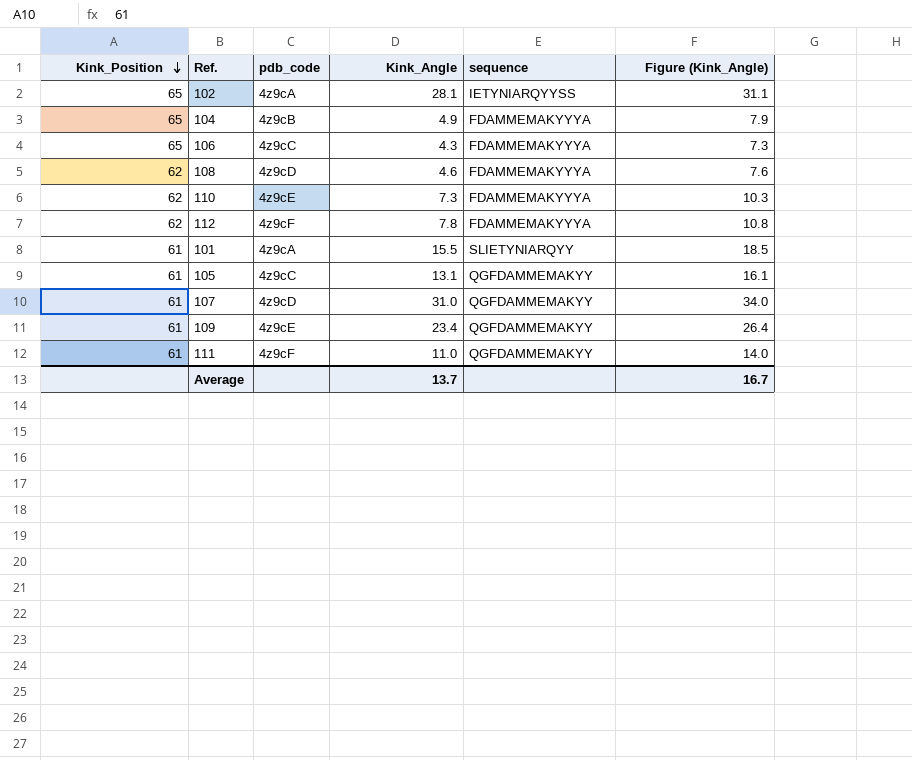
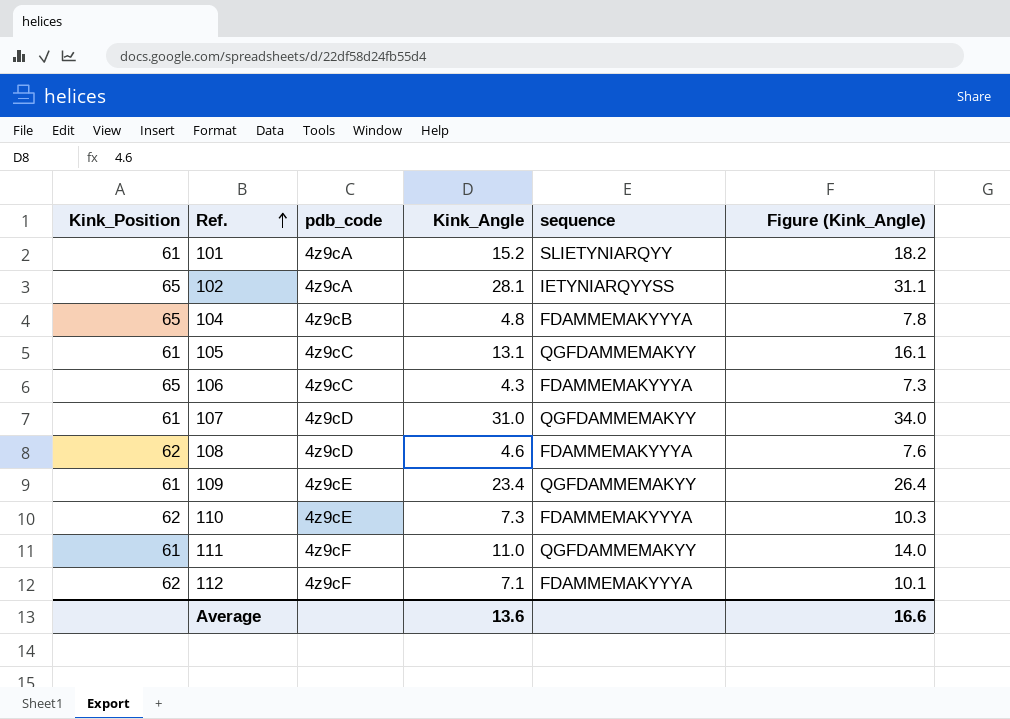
row order: Kink_Position descending -> Ref. ascending
101 | Kink_Angle: 15.5 -> 15.2
101 | Figure (Kink_Angle): 18.5 -> 18.2
104 | Kink_Angle: 4.9 -> 4.8
104 | Figure (Kink_Angle): 7.9 -> 7.8
112 | Kink_Angle: 7.8 -> 7.1
112 | Figure (Kink_Angle): 10.8 -> 10.1
Average | Kink_Angle: 13.7 -> 13.6
Average | Figure (Kink_Angle): 16.7 -> 16.6

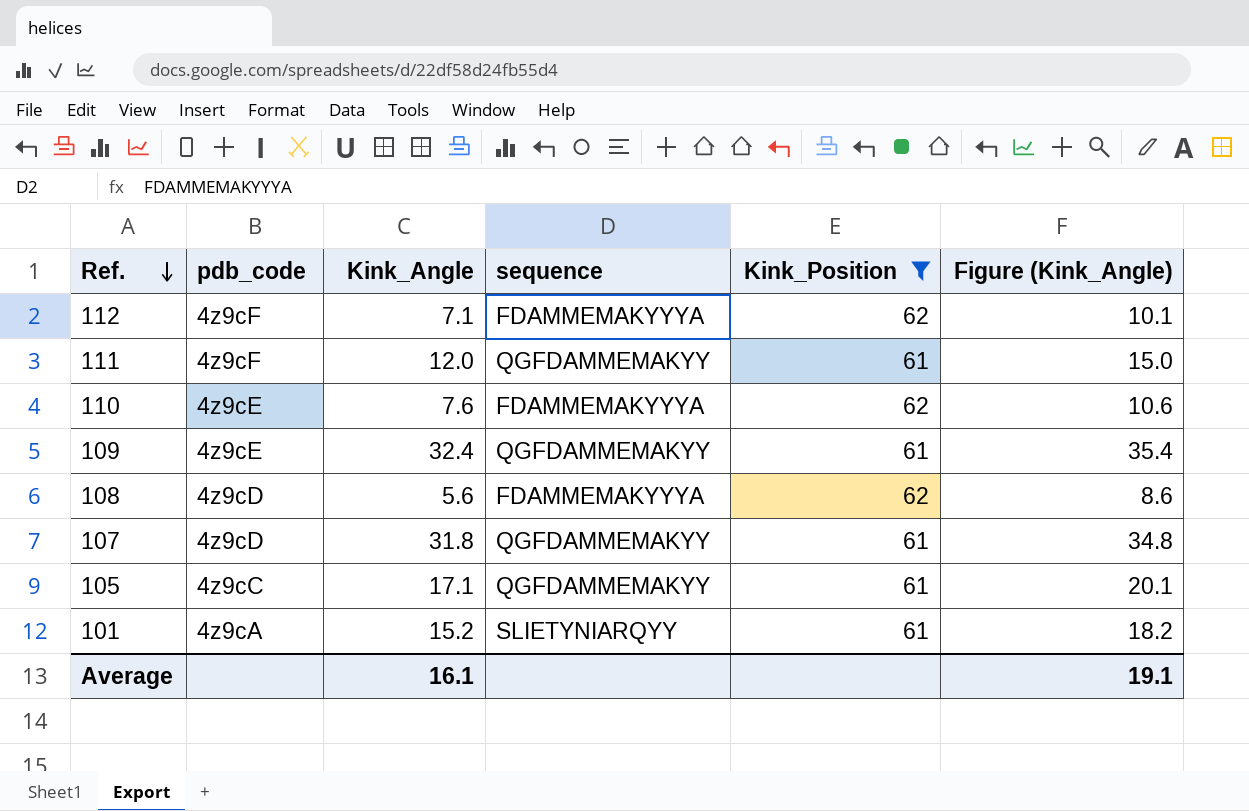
filter: none -> Kink_Position != 65
row order: Ref. ascending -> Ref. descending
column Kink_Position | position: 1 -> 5
111 | Kink_Angle: 11.0 -> 12.0
111 | Figure (Kink_Angle): 14.0 -> 15.0
110 | Kink_Angle: 7.3 -> 7.6
110 | Figure (Kink_Angle): 10.3 -> 10.6
109 | Kink_Angle: 23.4 -> 32.4
109 | Figure (Kink_Angle): 26.4 -> 35.4
108 | Kink_Angle: 4.6 -> 5.6
108 | Figure (Kink_Angle): 7.6 -> 8.6
107 | Kink_Angle: 31.0 -> 31.8
107 | Figure (Kink_Angle): 34.0 -> 34.8
105 | Kink_Angle: 13.1 -> 17.1
105 | Figure (Kink_Angle): 16.1 -> 20.1
Average | Kink_Angle: 13.6 -> 16.1
Average | Figure (Kink_Angle): 16.6 -> 19.1

